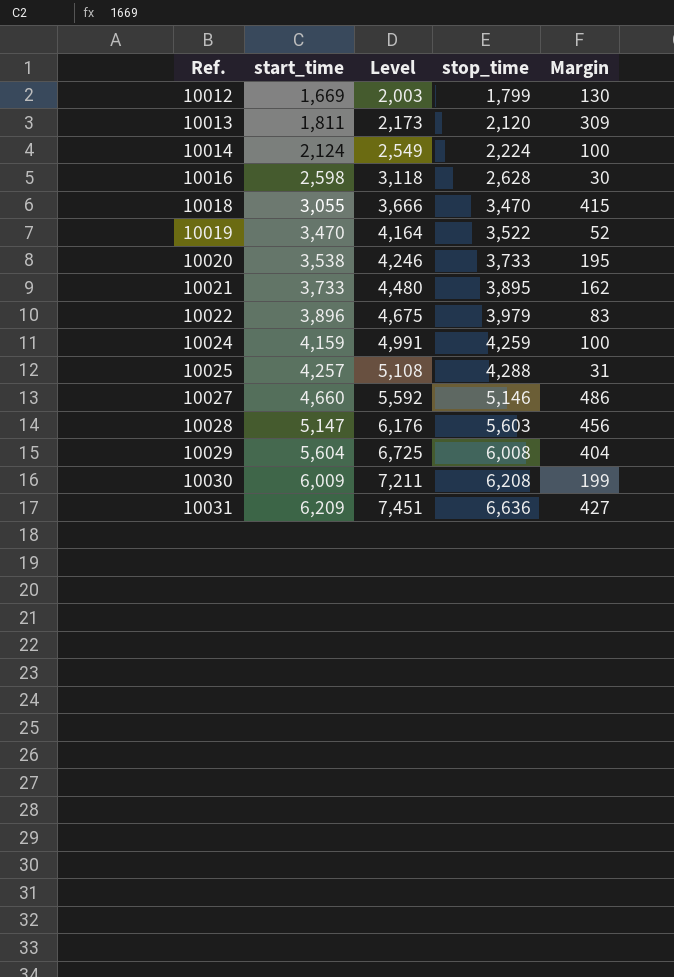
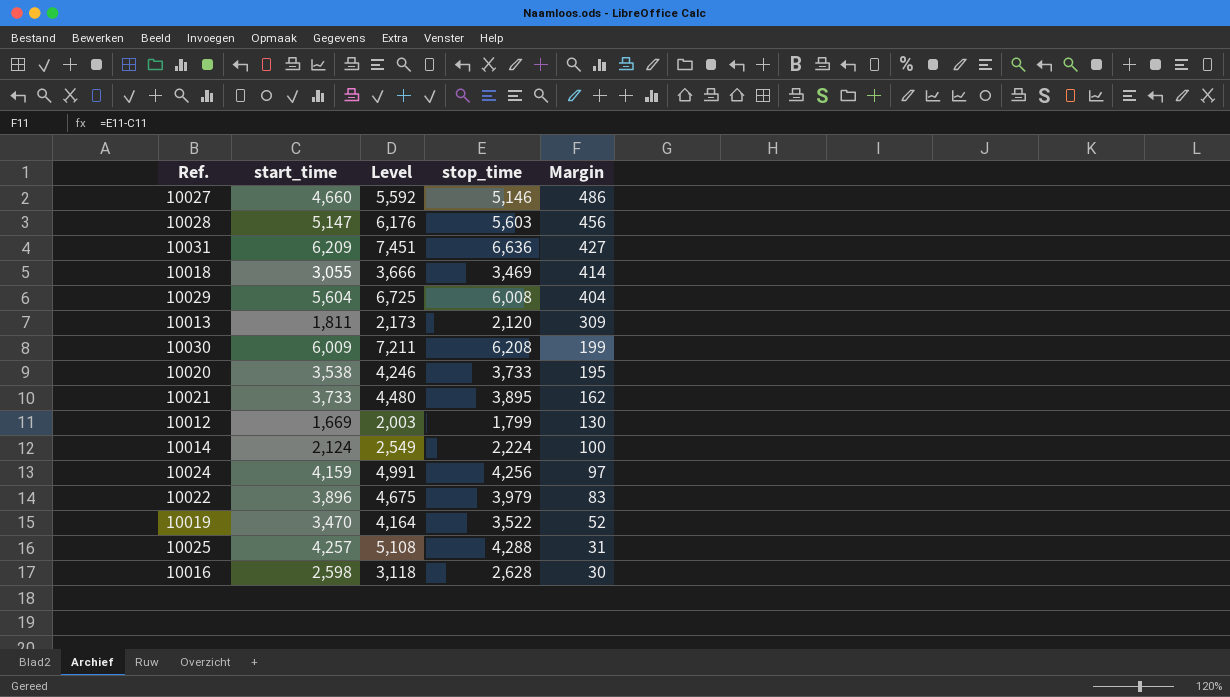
row order: Ref. ascending -> Margin descending
10018 | stop_time: 3,470 -> 3,469
10018 | Margin: 415 -> 414
10024 | stop_time: 4,259 -> 4,256
10024 | Margin: 100 -> 97

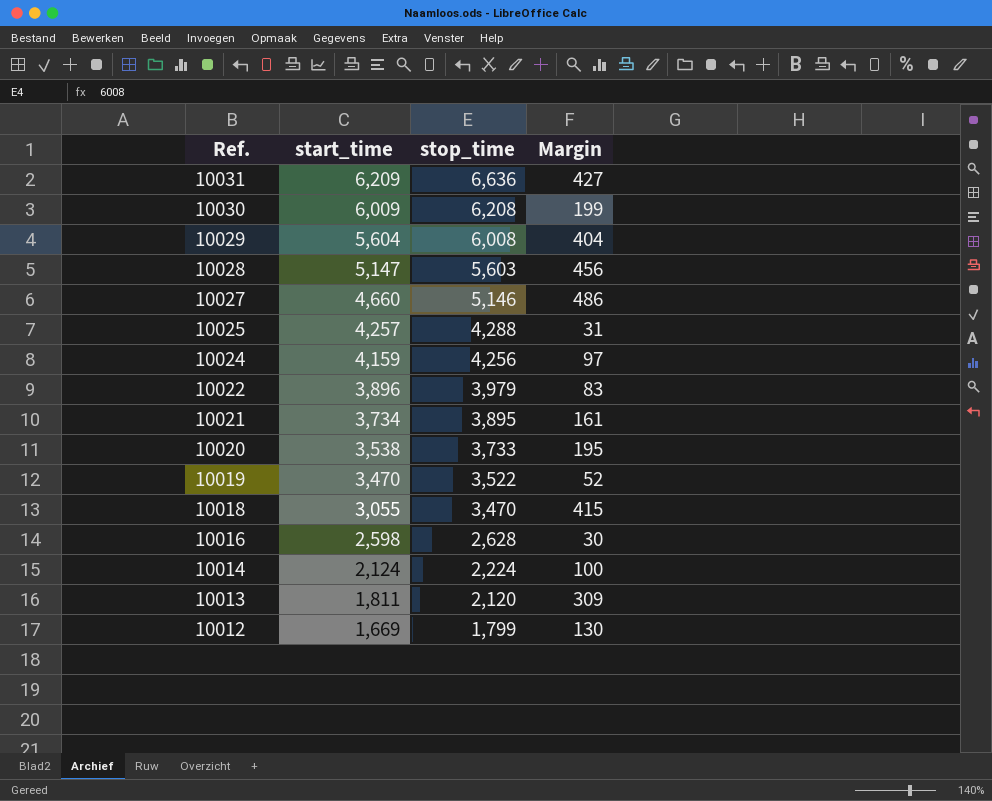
row order: Margin descending -> Ref. descending
column Level | formula: [start_time] * 1.2 -> none
10021 | start_time: 3,733 -> 3,734
10021 | Margin: 162 -> 161
10018 | stop_time: 3,469 -> 3,470
10018 | Margin: 414 -> 415

